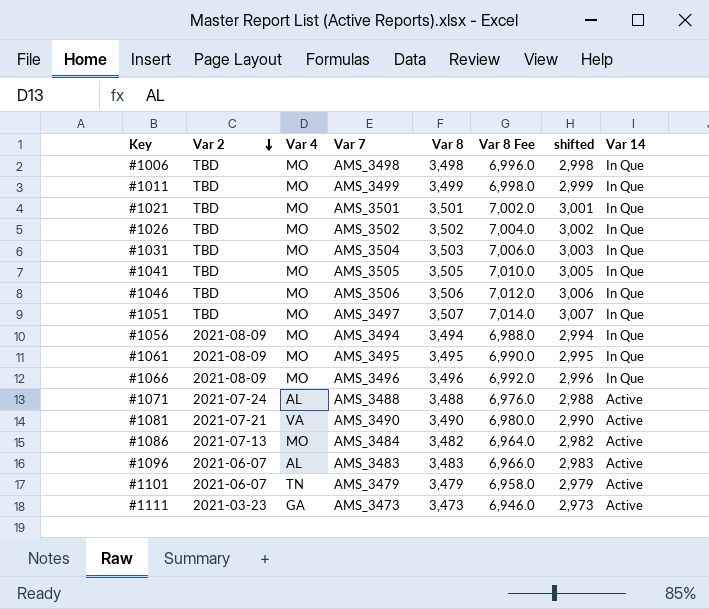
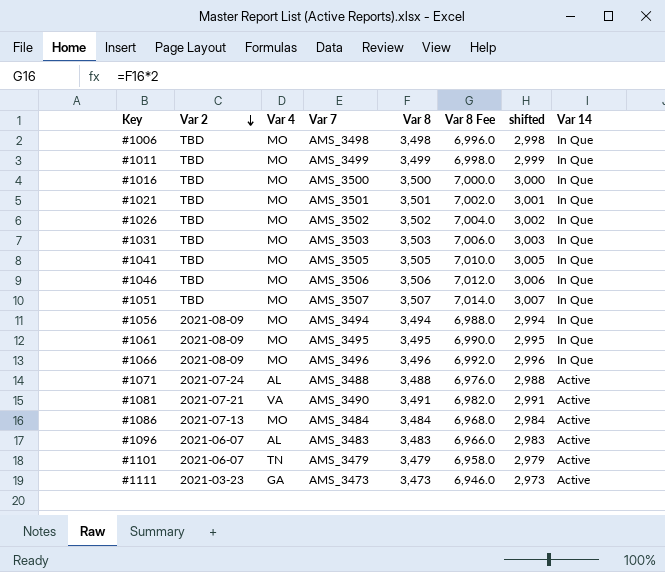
row #1016: none -> TBD | MO | AMS_3500 | 3,500 | 7,000.0 | 3,000 | In Que
#1031 | Var 7: AMS_3504 -> AMS_3503
#1051 | Var 7: AMS_3497 -> AMS_3507
#1081 | Var 8: 3,490 -> 3,491
#1081 | Var 8 Fee: 6,980.0 -> 6,982.0
#1081 | shifted: 2,990 -> 2,991
#1086 | Var 8: 3,482 -> 3,484
#1086 | Var 8 Fee: 6,964.0 -> 6,968.0
#1086 | shifted: 2,982 -> 2,984

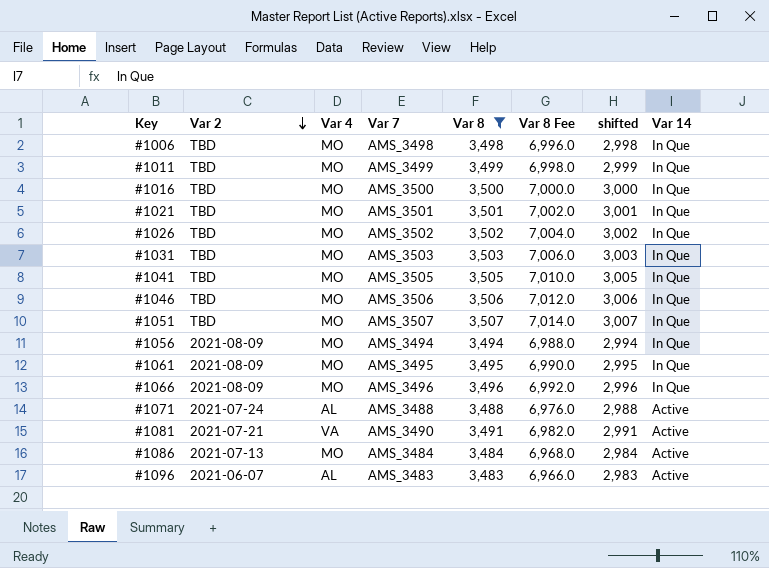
filter: none -> Var 8 >= 3,483

